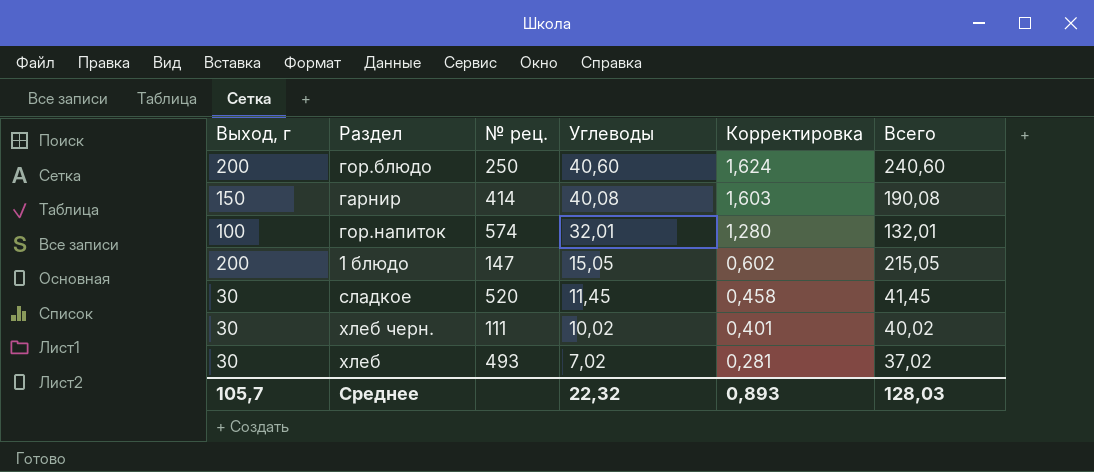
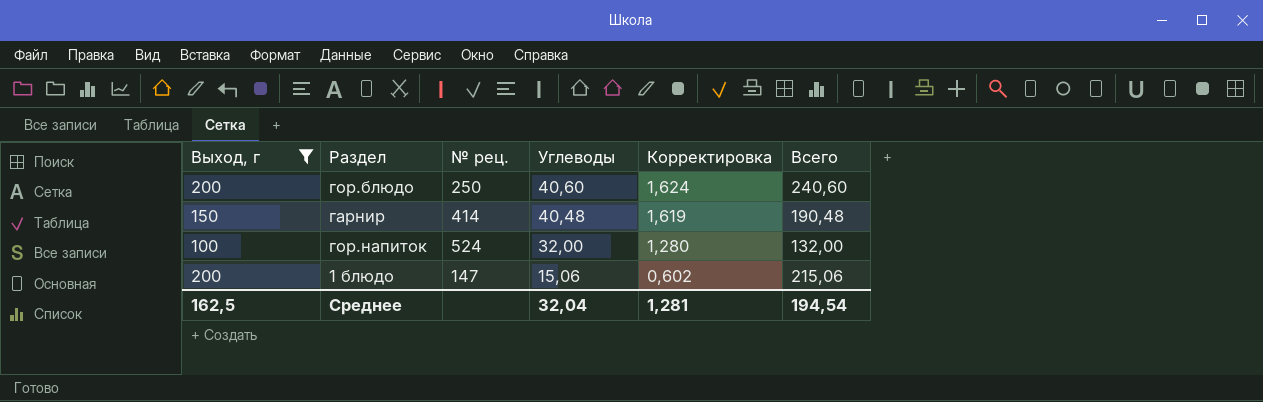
filter: none -> Выход, г != 30
гарнир | Углеводы: 40,08 -> 40,48
гарнир | Корректировка: 1,603 -> 1,619
гарнир | Всего: 190,08 -> 190,48
гор.напиток | № рец.: 574 -> 524
гор.напиток | Углеводы: 32,01 -> 32,00
гор.напиток | Всего: 132,01 -> 132,00
1 блюдо | Углеводы: 15,05 -> 15,06
1 блюдо | Всего: 215,05 -> 215,06
Среднее | Выход, г: 105,7 -> 162,5
Среднее | Углеводы: 22,32 -> 32,04
Среднее | Корректировка: 0,893 -> 1,281
Среднее | Всего: 128,03 -> 194,54

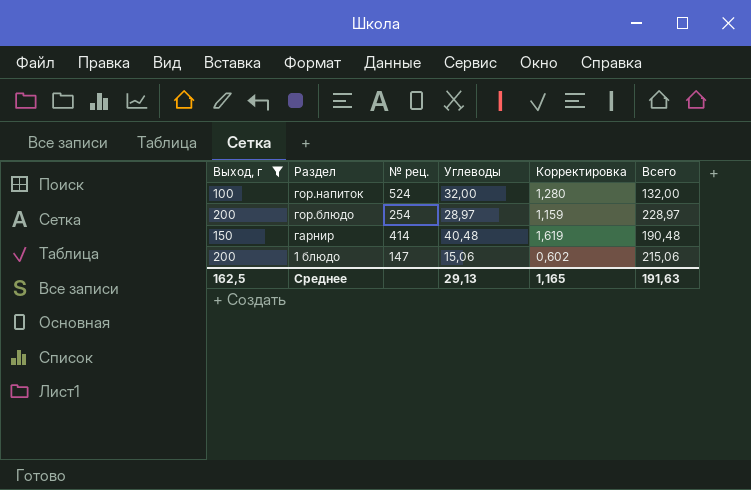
row order: Углеводы descending -> Раздел descending
гор.блюдо | № рец.: 250 -> 254
гор.блюдо | Углеводы: 40,60 -> 28,97
гор.блюдо | Корректировка: 1,624 -> 1,159
гор.блюдо | Всего: 240,60 -> 228,97
Среднее | Углеводы: 32,04 -> 29,13
Среднее | Корректировка: 1,281 -> 1,165
Среднее | Всего: 194,54 -> 191,63

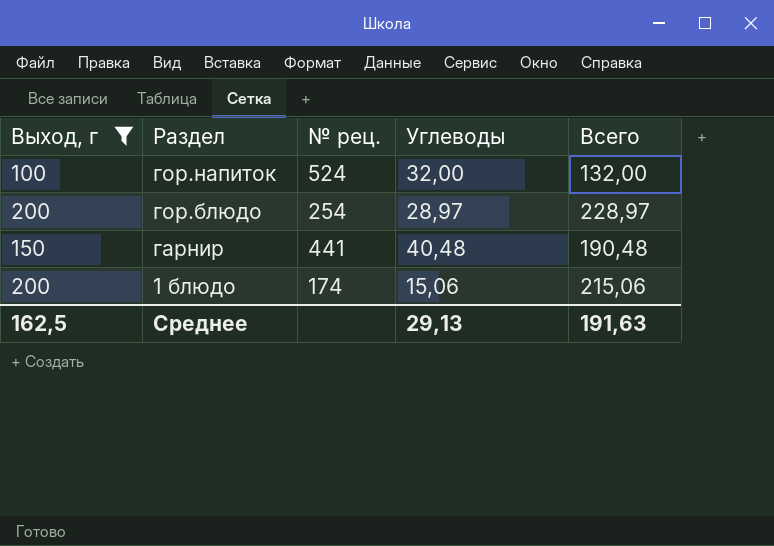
column Корректировка | formula: [Углеводы] * 0,04 -> none
гарнир | № рец.: 414 -> 441
1 блюдо | № рец.: 147 -> 174

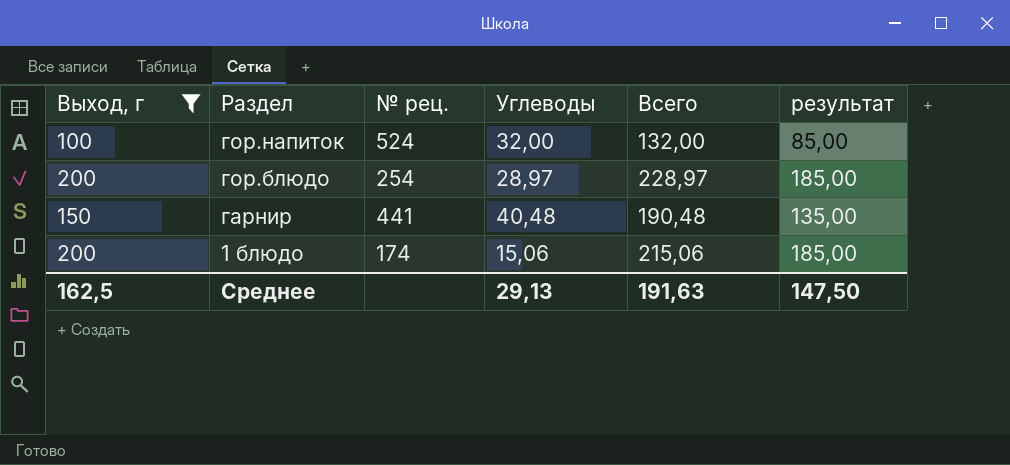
column результат | formula: none -> [Выход, г] - 15

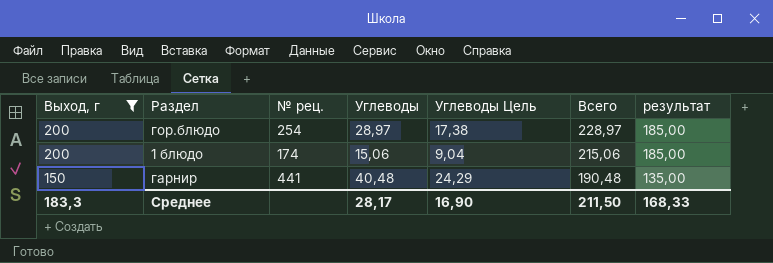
row order: Раздел descending -> Выход, г descending
column Углеводы Цель | formula: none -> [Углеводы] * 0,6
row гор.напиток: 100 | 524 | 32,00 | 132,00 | 85,00 -> none
Среднее | Выход, г: 162,5 -> 183,3
Среднее | Углеводы: 29,13 -> 28,17
Среднее | Всего: 191,63 -> 211,50
Среднее | результат: 147,50 -> 168,33

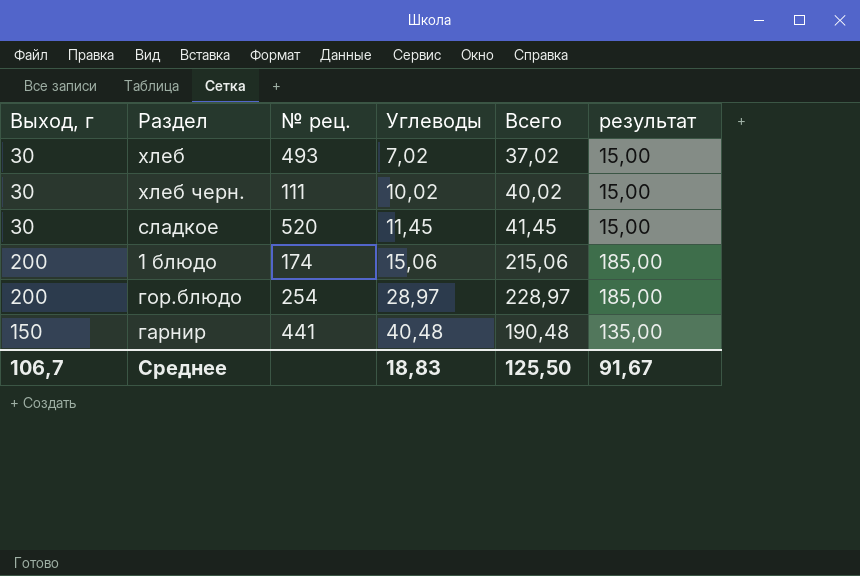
filter: Выход, г != 30 -> none
row order: Выход, г descending -> Углеводы ascending
column Углеводы Цель | formula: [Углеводы] * 0,6 -> none
Среднее | Выход, г: 183,3 -> 106,7
Среднее | Углеводы: 28,17 -> 18,83
Среднее | Всего: 211,50 -> 125,50
Среднее | результат: 168,33 -> 91,67

